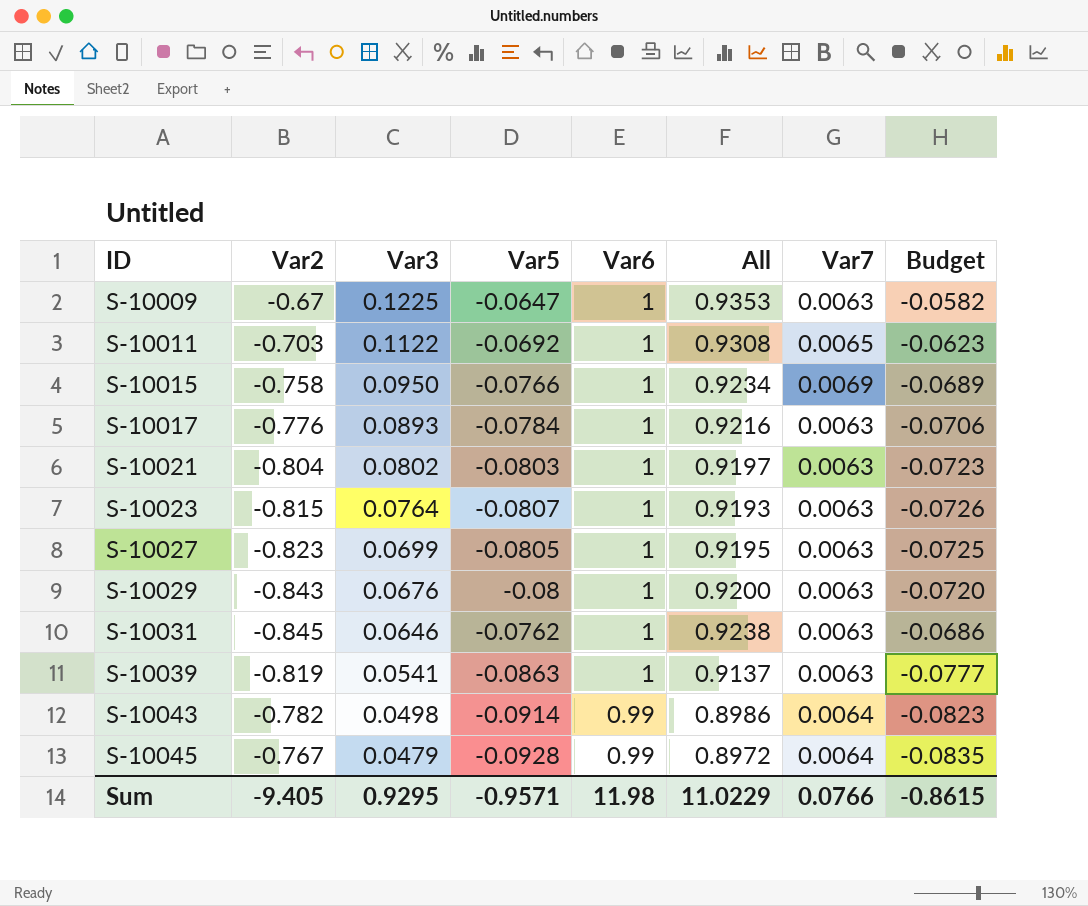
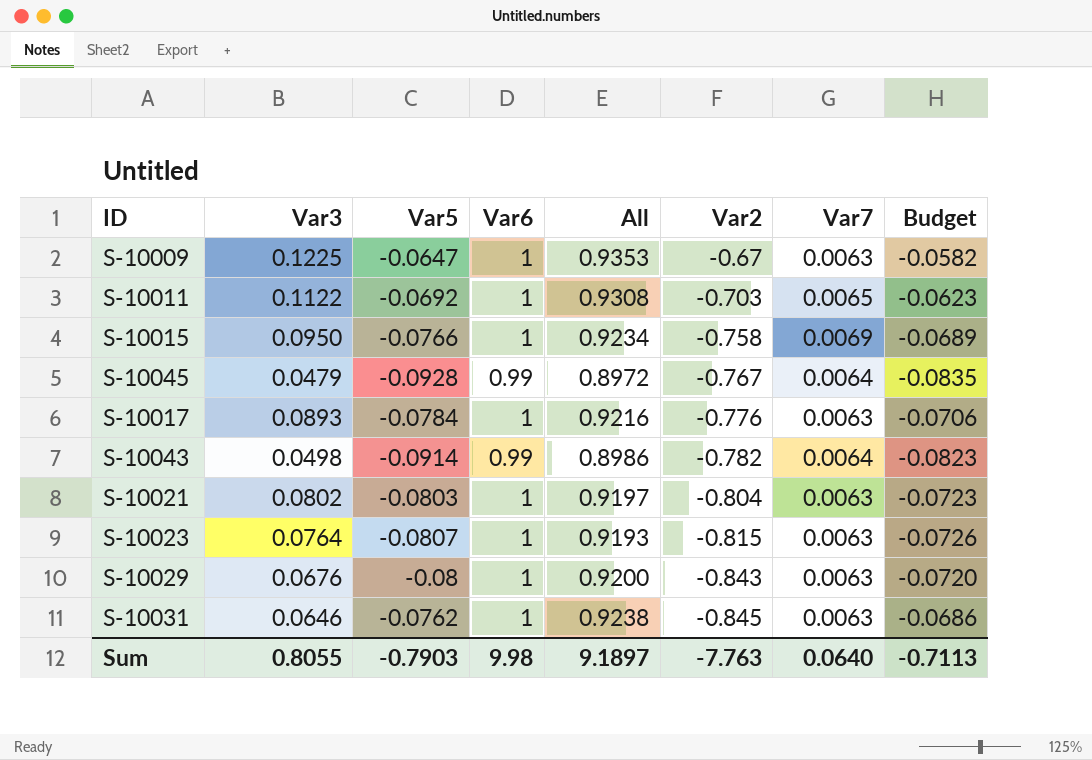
row order: ID ascending -> Var2 descending
column Var2 | position: 2 -> 6
row S-10027: -0.823 | 0.0699 | -0.0805 | 1 | 0.9195 | 0.0063 | -0.0725 -> none
row S-10039: -0.819 | 0.0541 | -0.0863 | 1 | 0.9137 | 0.0063 | -0.0777 -> none
Sum | Var3: 0.9295 -> 0.8055
Sum | Var5: -0.9571 -> -0.7903
Sum | Var6: 11.98 -> 9.98
Sum | All: 11.0229 -> 9.1897
Sum | Var2: -9.405 -> -7.763
Sum | Var7: 0.0766 -> 0.0640
Sum | Budget: -0.8615 -> -0.7113

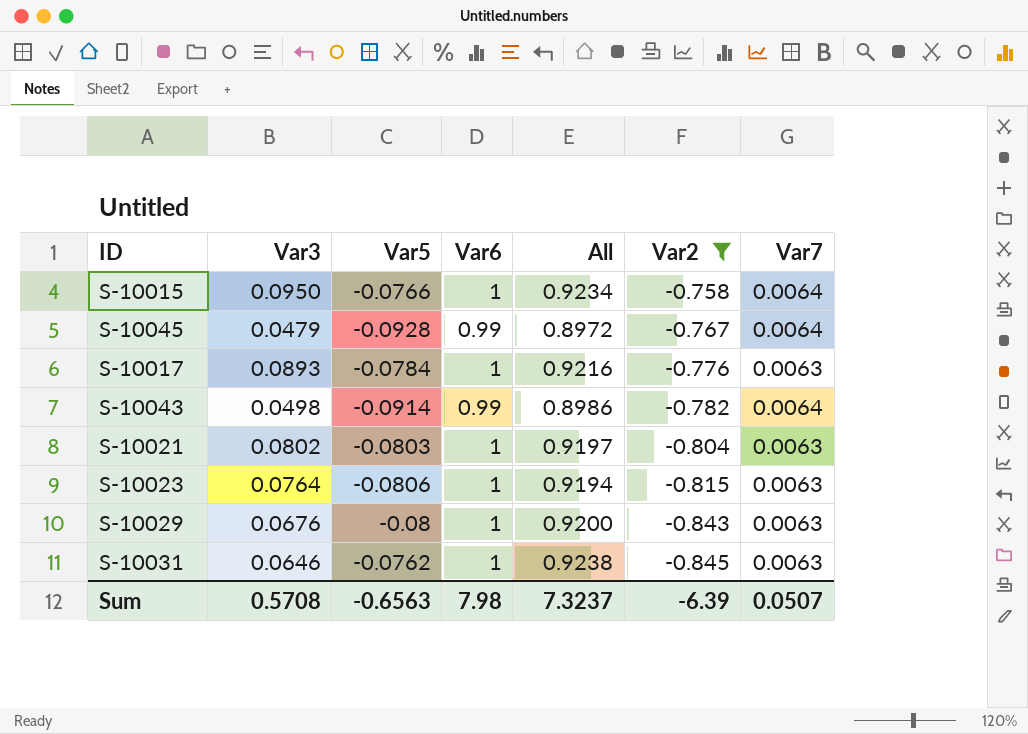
filter: none -> Var2 <= -0.758
column Budget | formula: [Var5] * 0.9 -> none
S-10015 | Var7: 0.0069 -> 0.0064
S-10023 | Var5: -0.0807 -> -0.0806
S-10023 | All: 0.9193 -> 0.9194
Sum | Var3: 0.8055 -> 0.5708
Sum | Var5: -0.7903 -> -0.6563
Sum | Var6: 9.98 -> 7.98
Sum | All: 9.1897 -> 7.3237
Sum | Var2: -7.763 -> -6.39
Sum | Var7: 0.0640 -> 0.0507

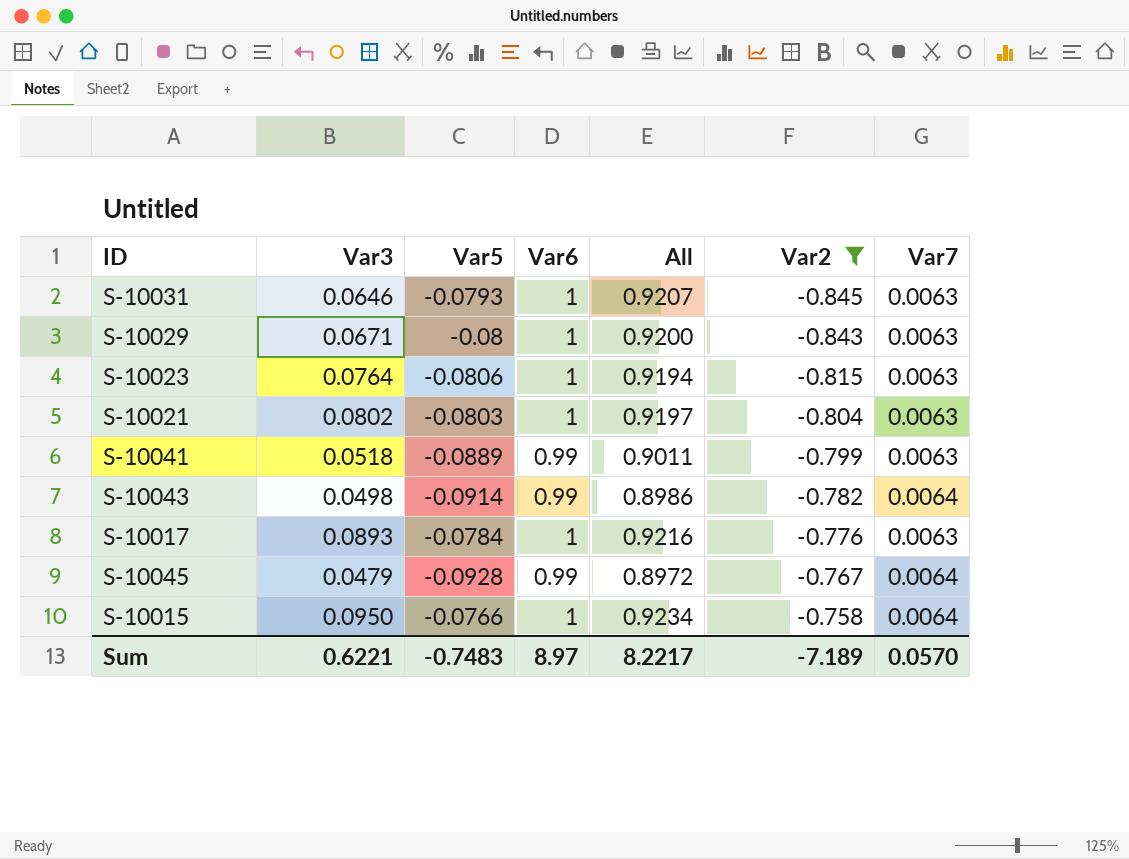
row order: Var2 descending -> Var2 ascending
S-10031 | Var5: -0.0762 -> -0.0793
S-10031 | All: 0.9238 -> 0.9207
S-10029 | Var3: 0.0676 -> 0.0671
row S-10041: none -> 0.0518 | -0.0889 | 0.99 | 0.9011 | -0.799 | 0.0063
Sum | Var3: 0.5708 -> 0.6221
Sum | Var5: -0.6563 -> -0.7483
Sum | Var6: 7.98 -> 8.97
Sum | All: 7.3237 -> 8.2217
Sum | Var2: -6.39 -> -7.189
Sum | Var7: 0.0507 -> 0.0570

